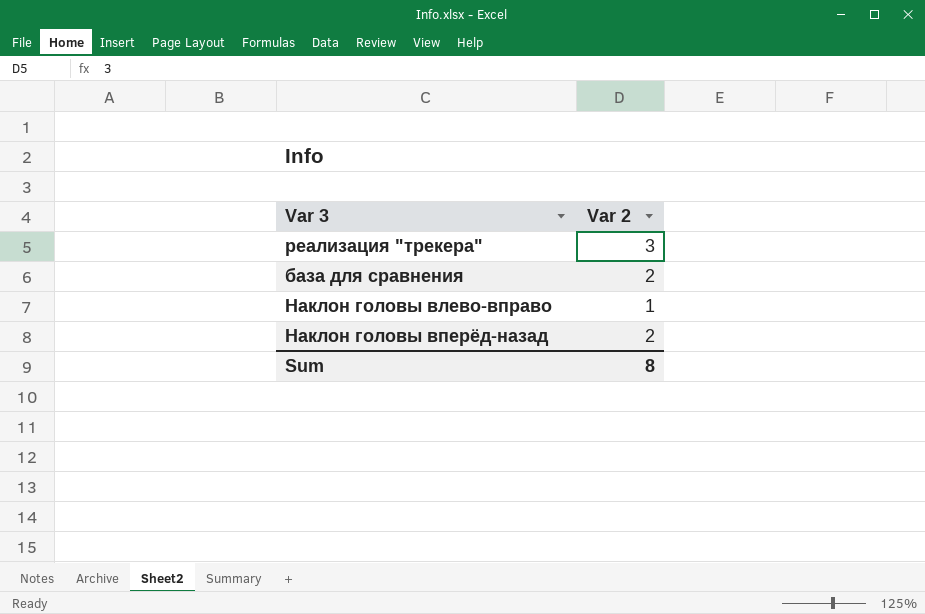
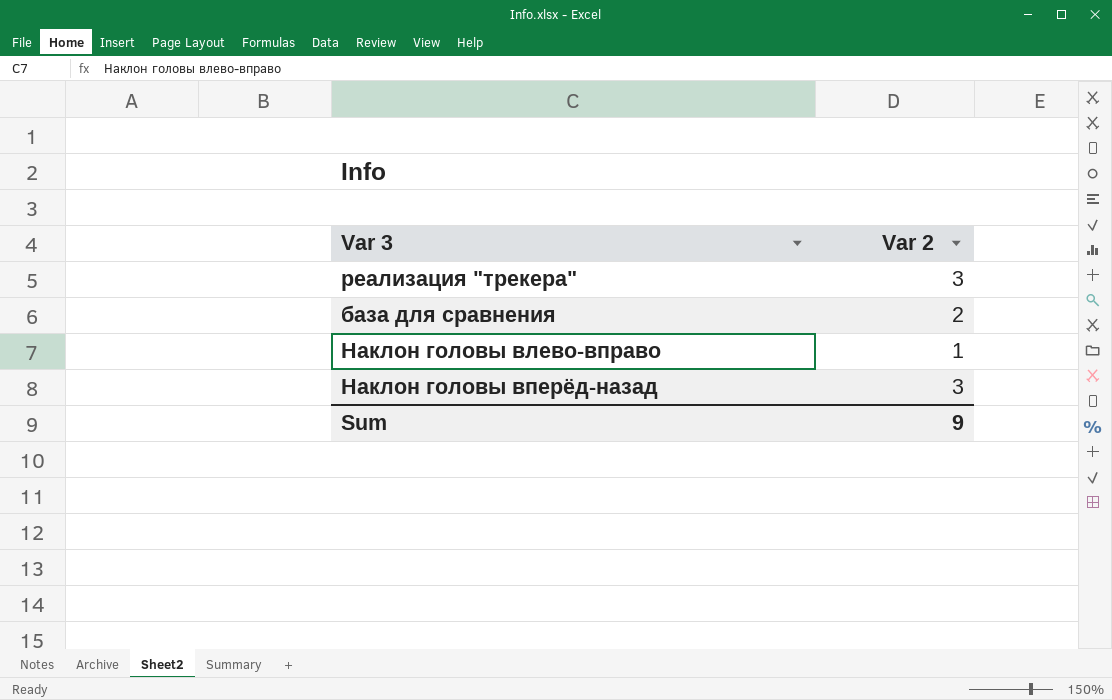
Наклон головы вперёд-назад | Var 2: 2 -> 3
Sum | Var 2: 8 -> 9

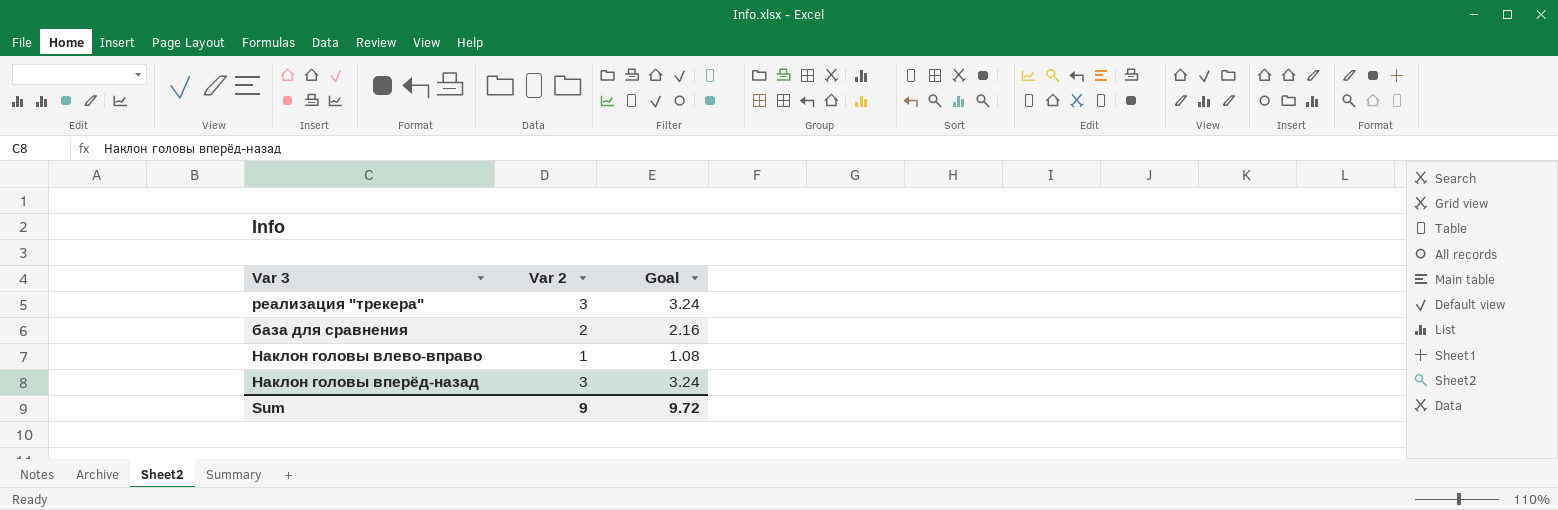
column Goal | formula: none -> [Var 2] * 1.08

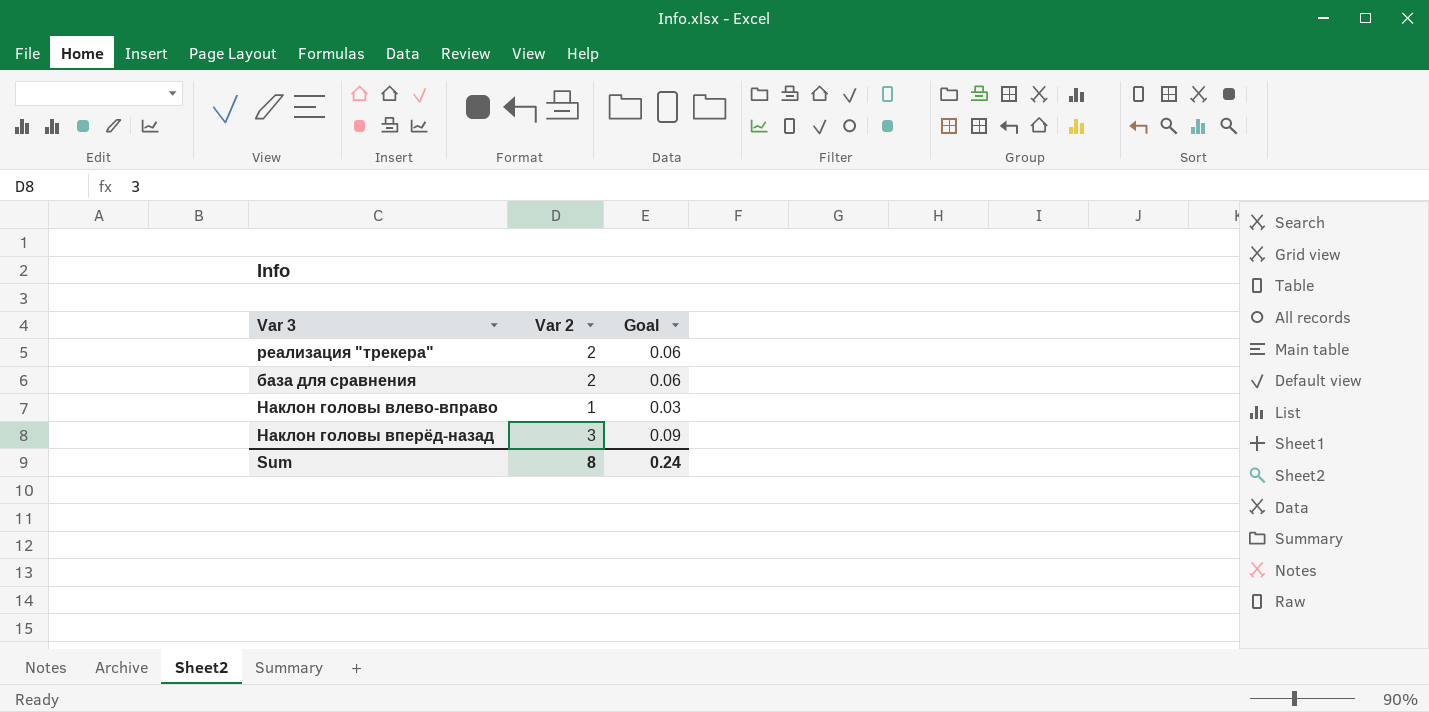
column Goal | formula: [Var 2] * 1.08 -> [Var 2] * 0.03
реализация "трекера" | Var 2: 3 -> 2
Sum | Var 2: 9 -> 8
Sum | Goal: 9.72 -> 0.24

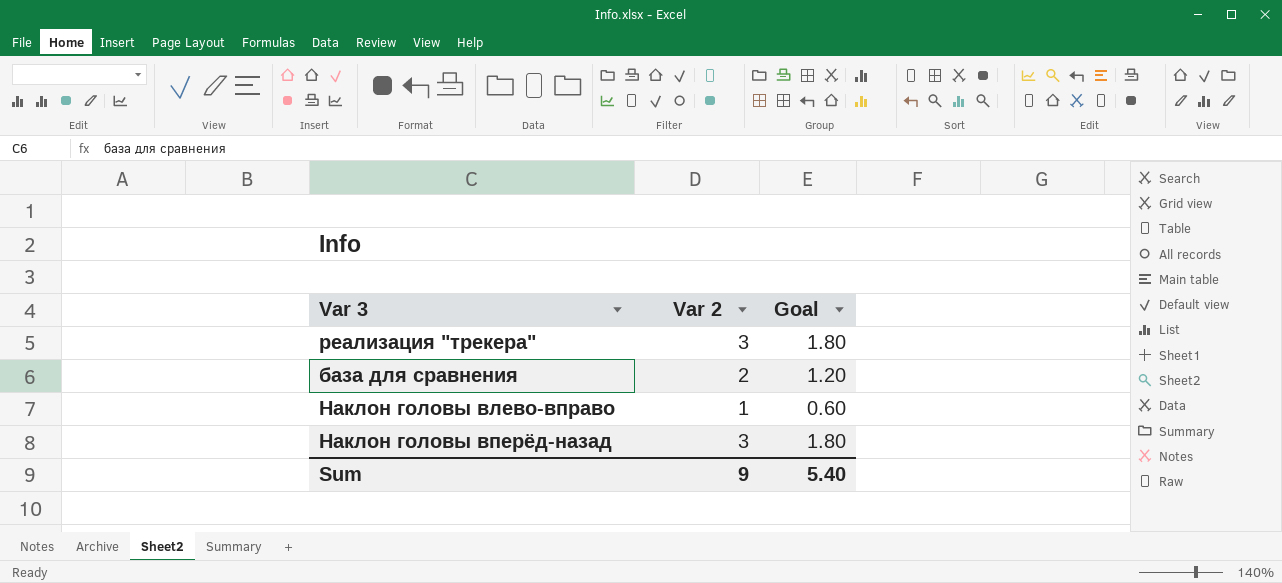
column Goal | formula: [Var 2] * 0.03 -> [Var 2] * 0.6
реализация "трекера" | Var 2: 2 -> 3
Sum | Var 2: 8 -> 9
Sum | Goal: 0.24 -> 5.40

